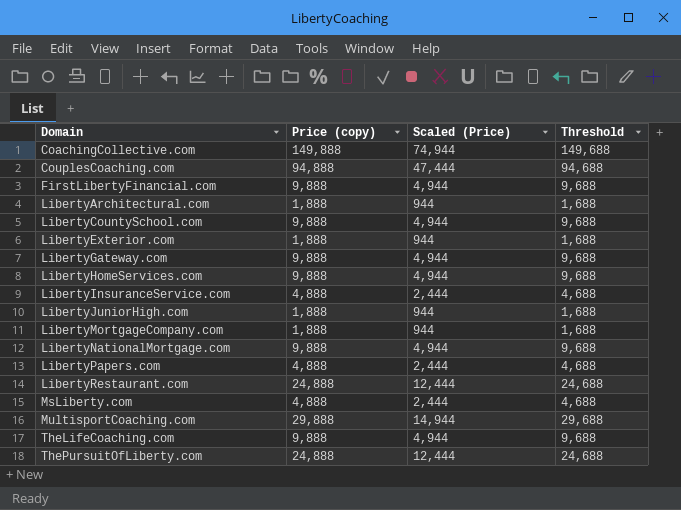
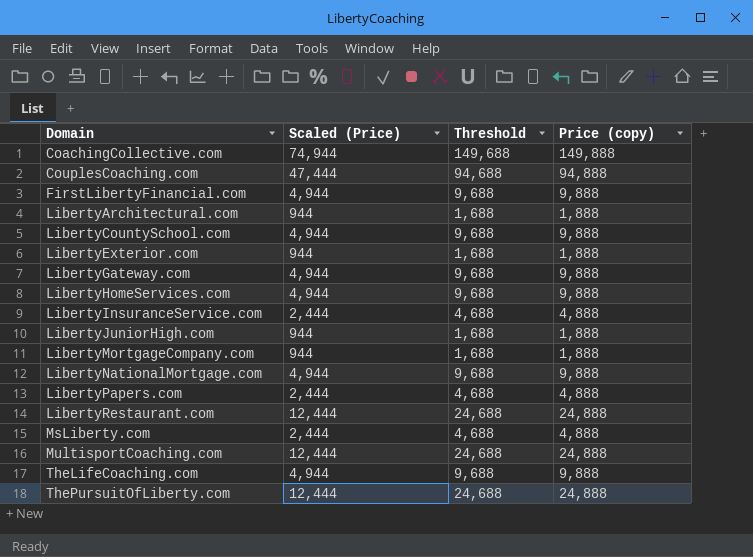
column Price (copy) | position: 2 -> 4
MultisportCoaching.com | Scaled (Price): 14,944 -> 12,444
MultisportCoaching.com | Threshold: 29,688 -> 24,688
MultisportCoaching.com | Price (copy): 29,888 -> 24,888

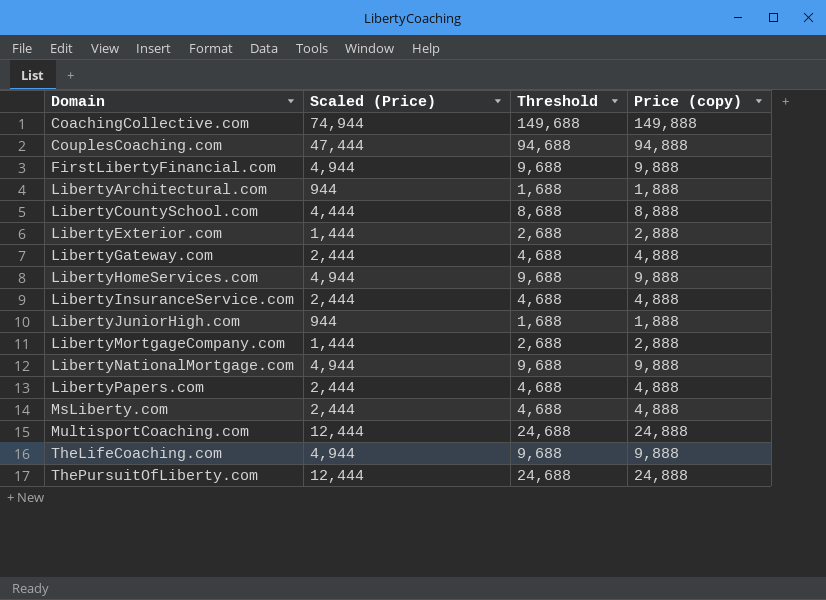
row LibertyRestaurant.com: 12,444 | 24,688 | 24,888 -> none
LibertyCountySchool.com | Scaled (Price): 4,944 -> 4,444
LibertyCountySchool.com | Threshold: 9,688 -> 8,688
LibertyCountySchool.com | Price (copy): 9,888 -> 8,888
LibertyExterior.com | Scaled (Price): 944 -> 1,444
LibertyExterior.com | Threshold: 1,688 -> 2,688
LibertyExterior.com | Price (copy): 1,888 -> 2,888
LibertyGateway.com | Scaled (Price): 4,944 -> 2,444
LibertyGateway.com | Threshold: 9,688 -> 4,688
LibertyGateway.com | Price (copy): 9,888 -> 4,888
LibertyMortgageCompany.com | Scaled (Price): 944 -> 1,444
LibertyMortgageCompany.com | Threshold: 1,688 -> 2,688
LibertyMortgageCompany.com | Price (copy): 1,888 -> 2,888

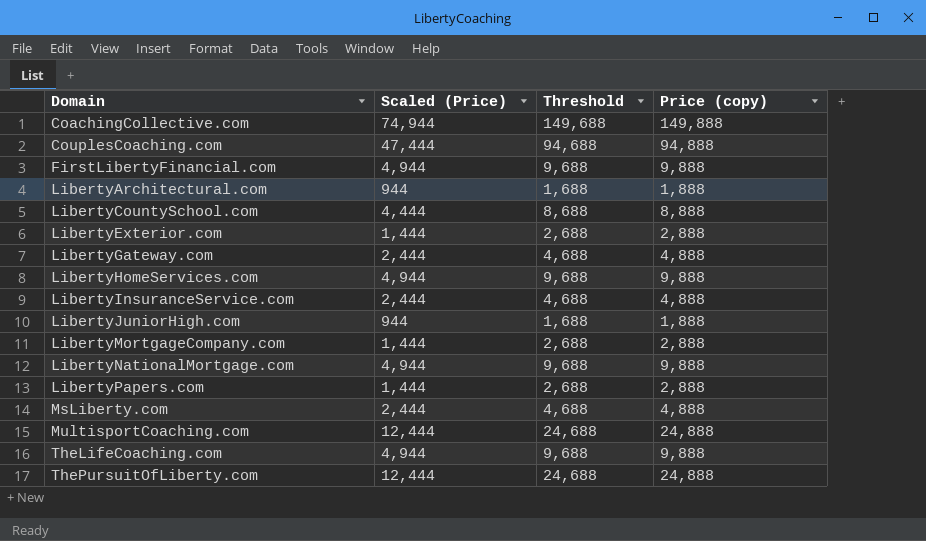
LibertyPapers.com | Scaled (Price): 2,444 -> 1,444
LibertyPapers.com | Threshold: 4,688 -> 2,688
LibertyPapers.com | Price (copy): 4,888 -> 2,888

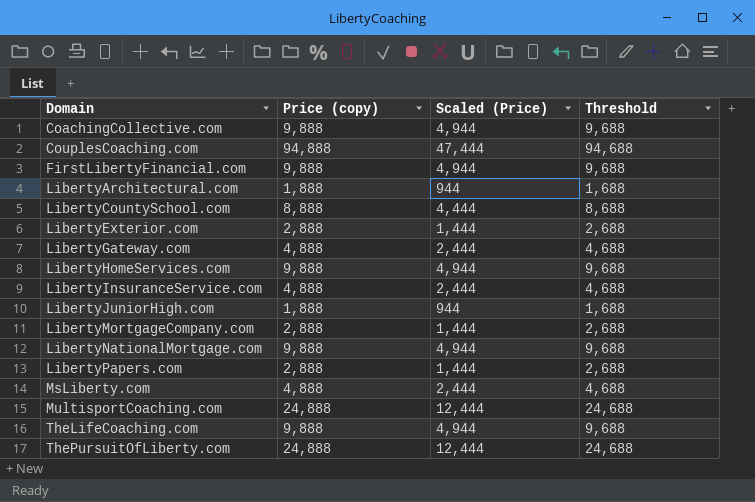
column Price (copy) | position: 4 -> 2
CoachingCollective.com | Price (copy): 149,888 -> 9,888
CoachingCollective.com | Scaled (Price): 74,944 -> 4,944
CoachingCollective.com | Threshold: 149,688 -> 9,688

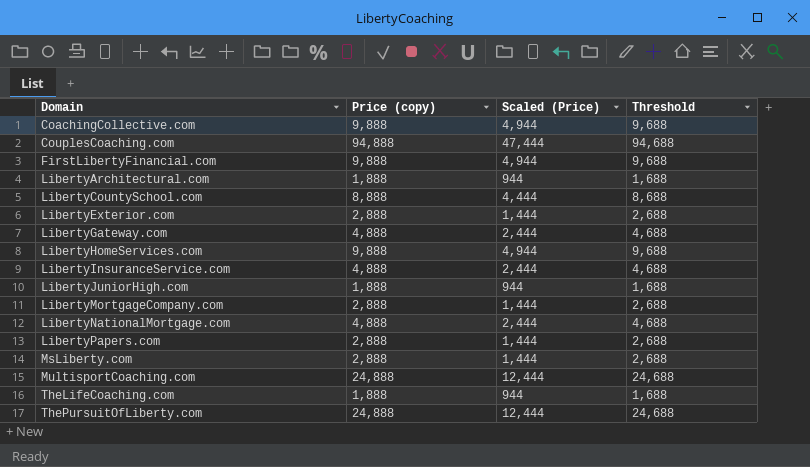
LibertyNationalMortgage.com | Price (copy): 9,888 -> 4,888
LibertyNationalMortgage.com | Scaled (Price): 4,944 -> 2,444
LibertyNationalMortgage.com | Threshold: 9,688 -> 4,688
MsLiberty.com | Price (copy): 4,888 -> 2,888
MsLiberty.com | Scaled (Price): 2,444 -> 1,444
MsLiberty.com | Threshold: 4,688 -> 2,688
TheLifeCoaching.com | Price (copy): 9,888 -> 1,888
TheLifeCoaching.com | Scaled (Price): 4,944 -> 944
TheLifeCoaching.com | Threshold: 9,688 -> 1,688

